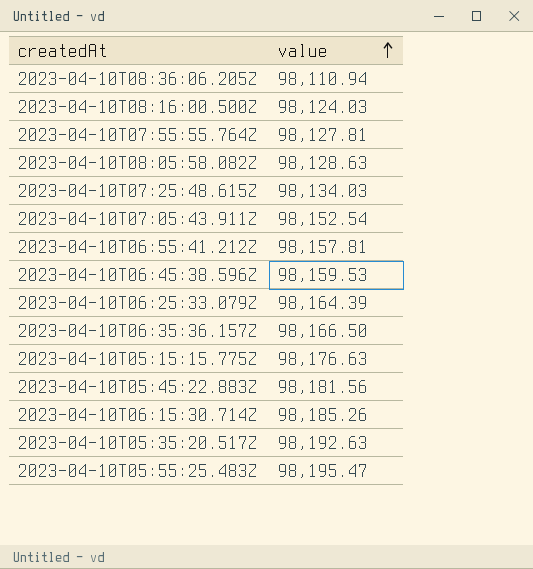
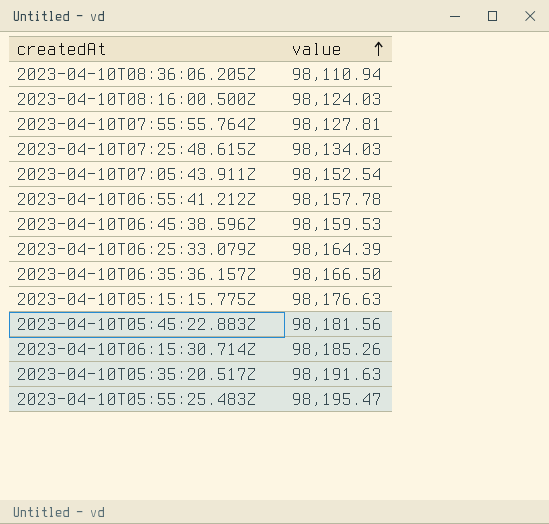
row 2023-04-10T08:05:58.082Z: 98,128.63 -> none
2023-04-10T06:55:41.212Z | value: 98,157.81 -> 98,157.78
2023-04-10T05:35:20.517Z | value: 98,192.63 -> 98,191.63

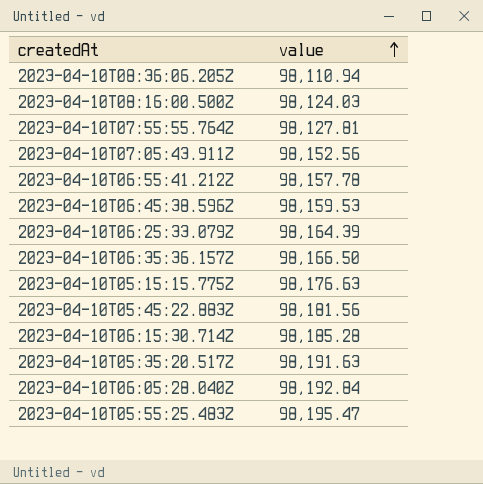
row 2023-04-10T07:25:48.615Z: 98,134.03 -> none
2023-04-10T07:05:43.911Z | value: 98,152.54 -> 98,152.56
2023-04-10T06:15:30.714Z | value: 98,185.26 -> 98,185.28
row 2023-04-10T06:05:28.040Z: none -> 98,192.84

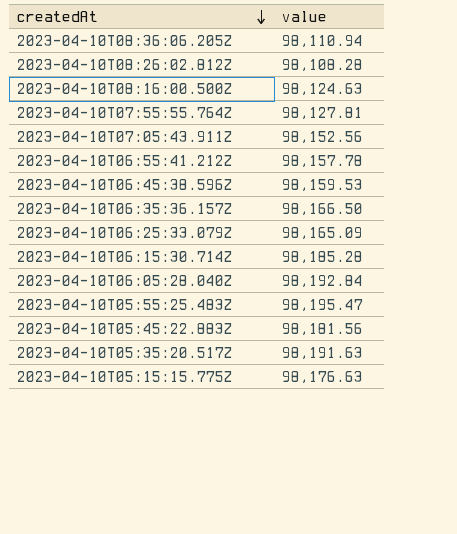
row order: value ascending -> createdAt descending
row 2023-04-10T08:26:02.812Z: none -> 98,108.28
2023-04-10T08:16:00.500Z | value: 98,124.03 -> 98,124.63
2023-04-10T06:25:33.079Z | value: 98,164.39 -> 98,165.09

